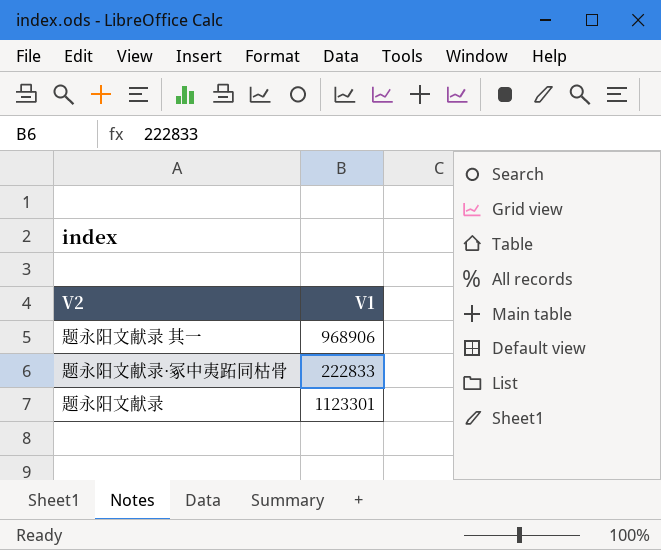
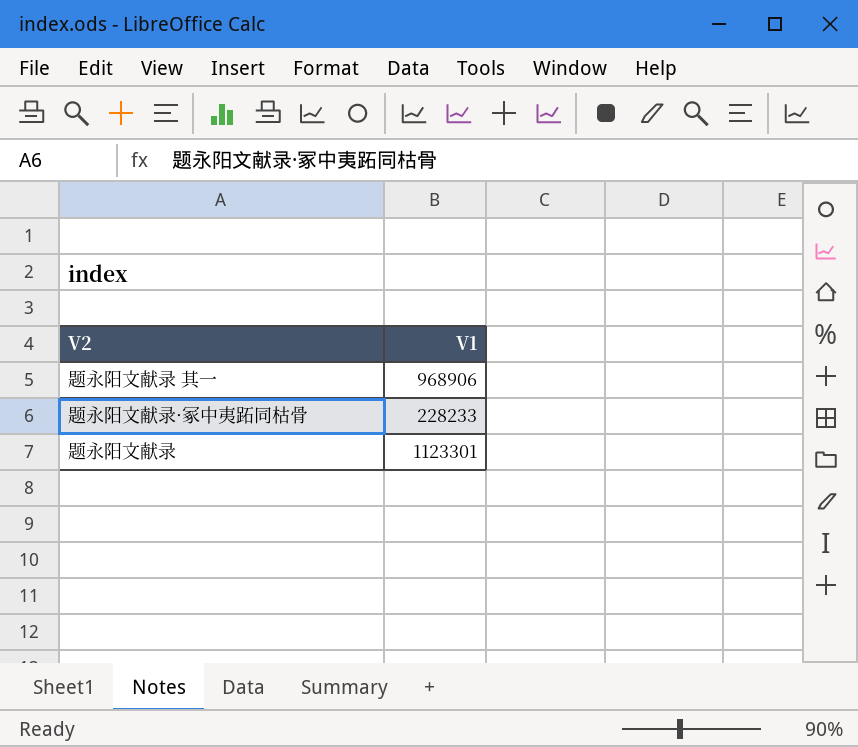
题永阳文献录·冢中夷跖同枯骨 | V1: 222833 -> 228233

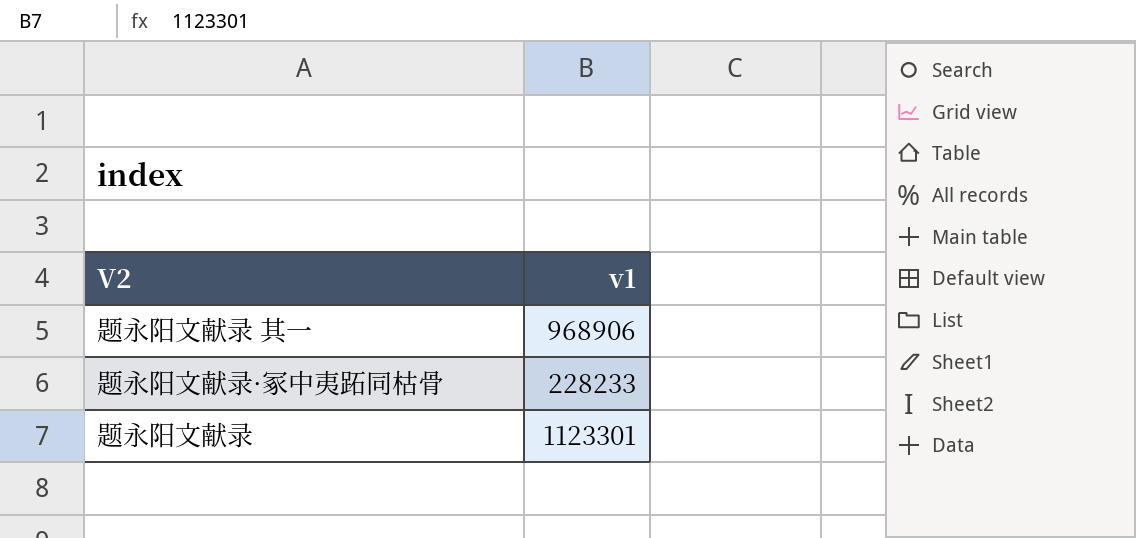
column name: V1 -> v1

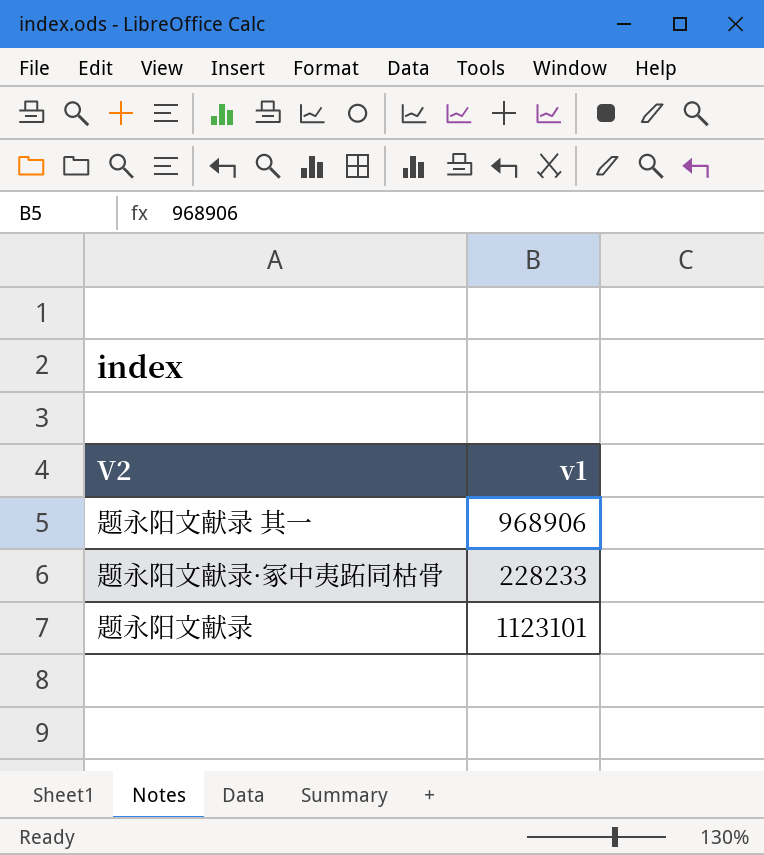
题永阳文献录 | v1: 1123301 -> 1123101

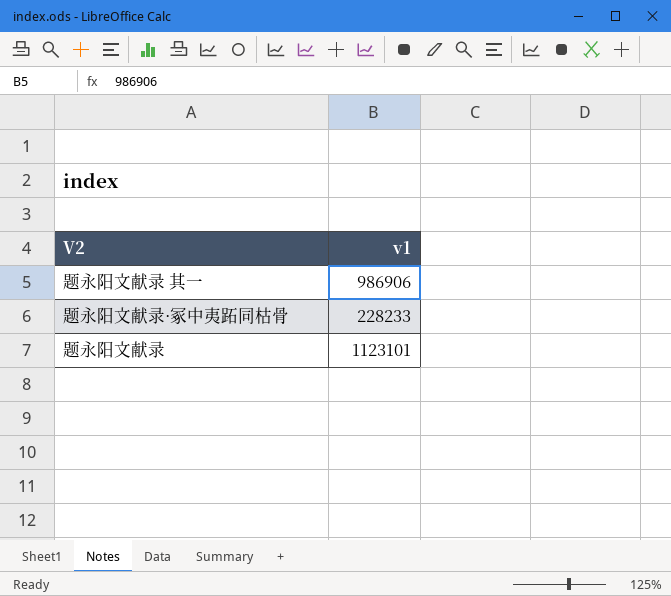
题永阳文献录 其一 | v1: 968906 -> 986906

